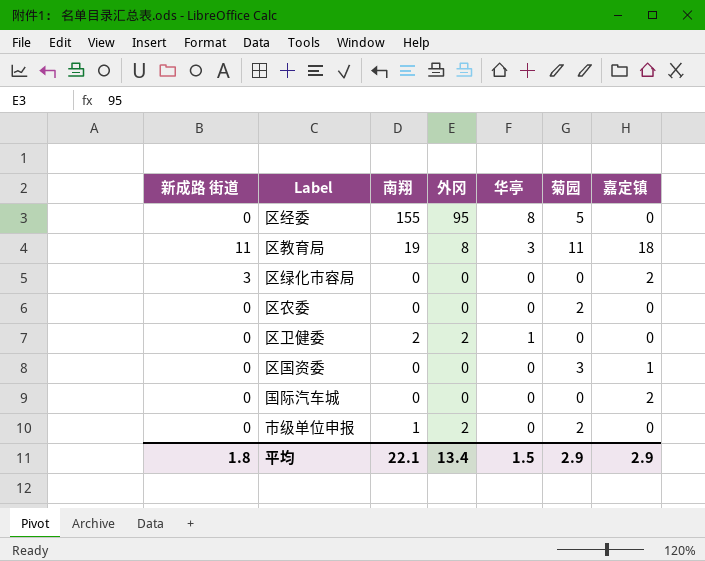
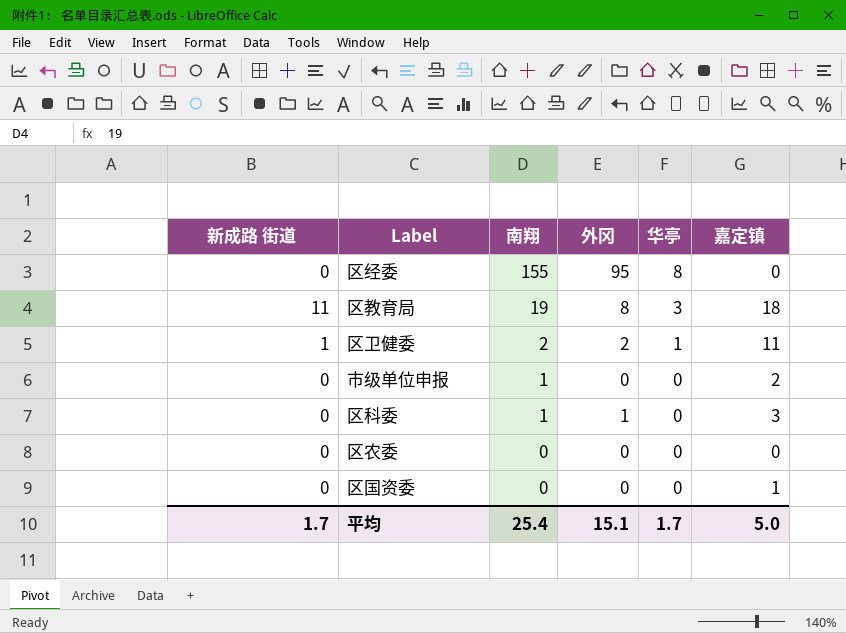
row order: none -> 南翔 descending
column 菊园 | position: 6 -> none
row 区绿化市容局: 3 | 0 | 0 | 0 | 0 | 2 -> none
row 国际汽车城: 0 | 0 | 0 | 0 | 0 | 2 -> none
区卫健委 | 新成路 街道: 0 -> 1
区卫健委 | 嘉定镇: 0 -> 11
市级单位申报 | 外冈: 2 -> 0
市级单位申报 | 嘉定镇: 0 -> 2
row 区科委: none -> 0 | 1 | 1 | 0 | 3
平均 | 新成路 街道: 1.8 -> 1.7
平均 | 南翔: 22.1 -> 25.4
平均 | 外冈: 13.4 -> 15.1
平均 | 华亭: 1.5 -> 1.7
平均 | 嘉定镇: 2.9 -> 5.0

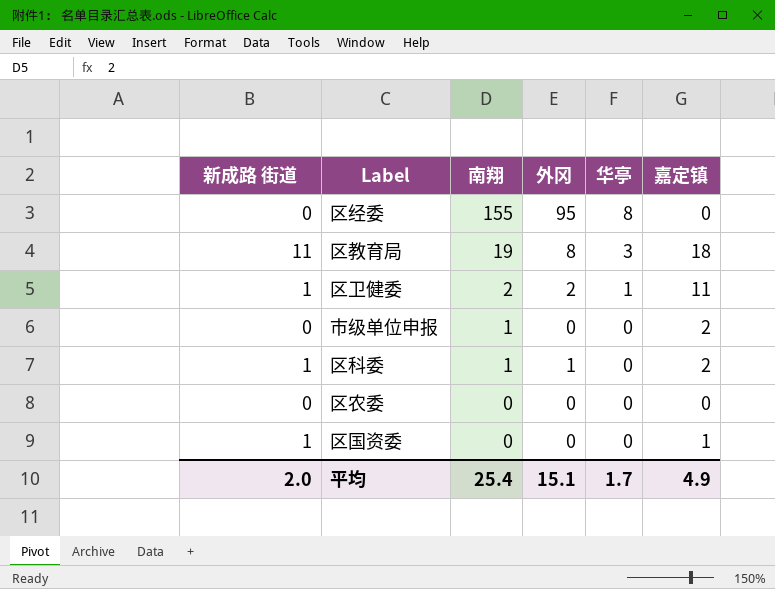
区科委 | 新成路 街道: 0 -> 1
区科委 | 嘉定镇: 3 -> 2
区国资委 | 新成路 街道: 0 -> 1
平均 | 新成路 街道: 1.7 -> 2.0
平均 | 嘉定镇: 5.0 -> 4.9

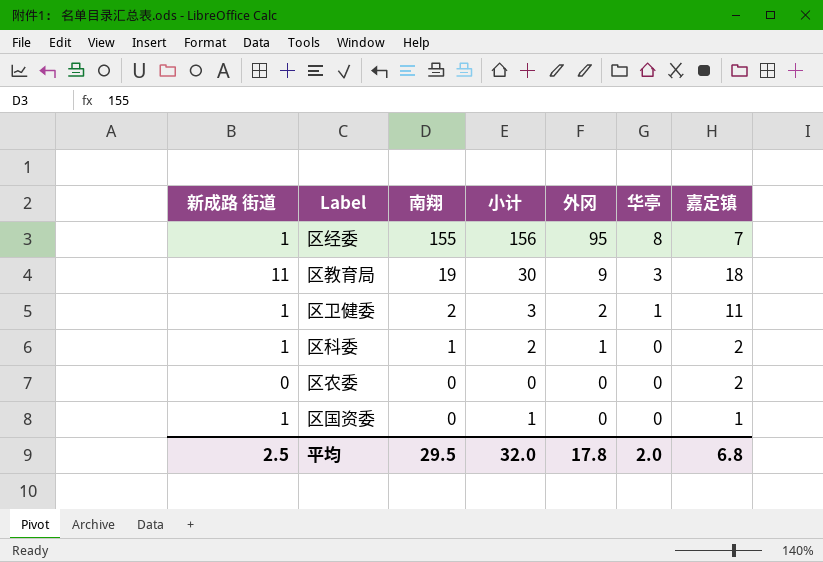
column 小计 | formula: none -> [新成路 街道] + [南翔]
row 市级单位申报: 0 | 1 | 0 | 0 | 2 -> none
区经委 | 新成路 街道: 0 -> 1
区经委 | 嘉定镇: 0 -> 7
区教育局 | 外冈: 8 -> 9
区农委 | 嘉定镇: 0 -> 2
平均 | 新成路 街道: 2.0 -> 2.5
平均 | 南翔: 25.4 -> 29.5
平均 | 外冈: 15.1 -> 17.8
平均 | 华亭: 1.7 -> 2.0
平均 | 嘉定镇: 4.9 -> 6.8

